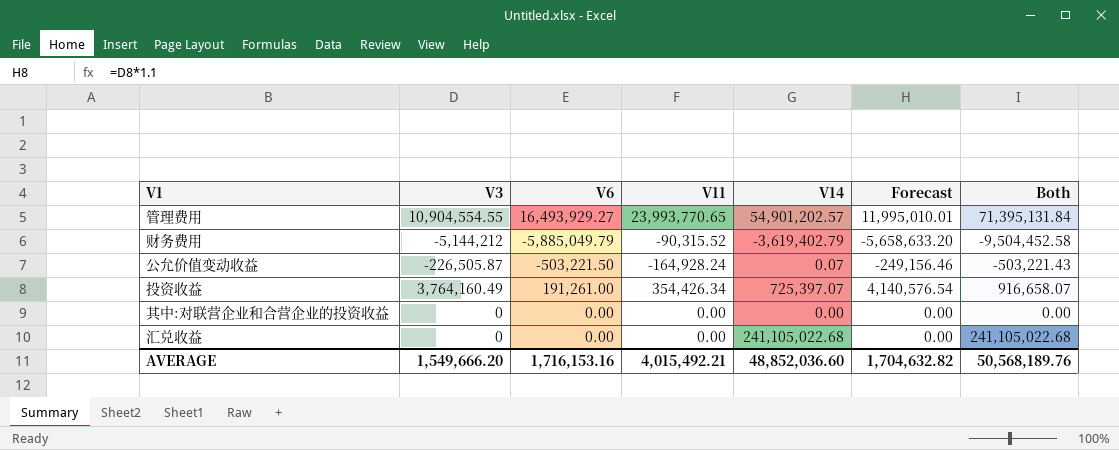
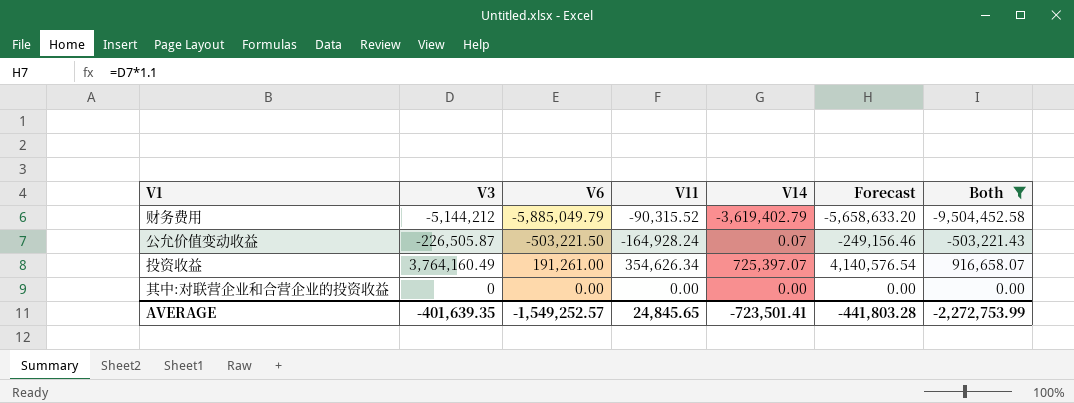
filter: none -> Both <= 916,658.07
投资收益 | V11: 354,426.34 -> 354,626.34
AVERAGE | V3: 1,549,666.20 -> -401,639.35
AVERAGE | V6: 1,716,153.16 -> -1,549,252.57
AVERAGE | V11: 4,015,492.21 -> 24,845.65
AVERAGE | V14: 48,852,036.60 -> -723,501.41
AVERAGE | Forecast: 1,704,632.82 -> -441,803.28
AVERAGE | Both: 50,568,189.76 -> -2,272,753.99

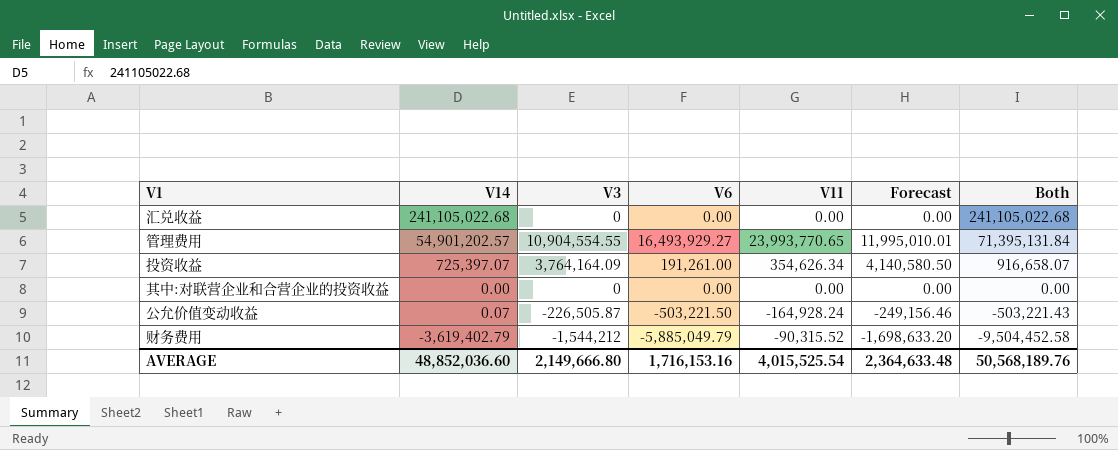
filter: Both <= 916,658.07 -> none
row order: none -> Both descending
column V14 | position: 5 -> 2
投资收益 | V3: 3,764,160.49 -> 3,764,164.09
投资收益 | Forecast: 4,140,576.54 -> 4,140,580.50
财务费用 | V3: -5,144,212 -> -1,544,212
财务费用 | Forecast: -5,658,633.20 -> -1,698,633.20
AVERAGE | V14: -723,501.41 -> 48,852,036.60
AVERAGE | V3: -401,639.35 -> 2,149,666.80
AVERAGE | V6: -1,549,252.57 -> 1,716,153.16
AVERAGE | V11: 24,845.65 -> 4,015,525.54
AVERAGE | Forecast: -441,803.28 -> 2,364,633.48
AVERAGE | Both: -2,272,753.99 -> 50,568,189.76

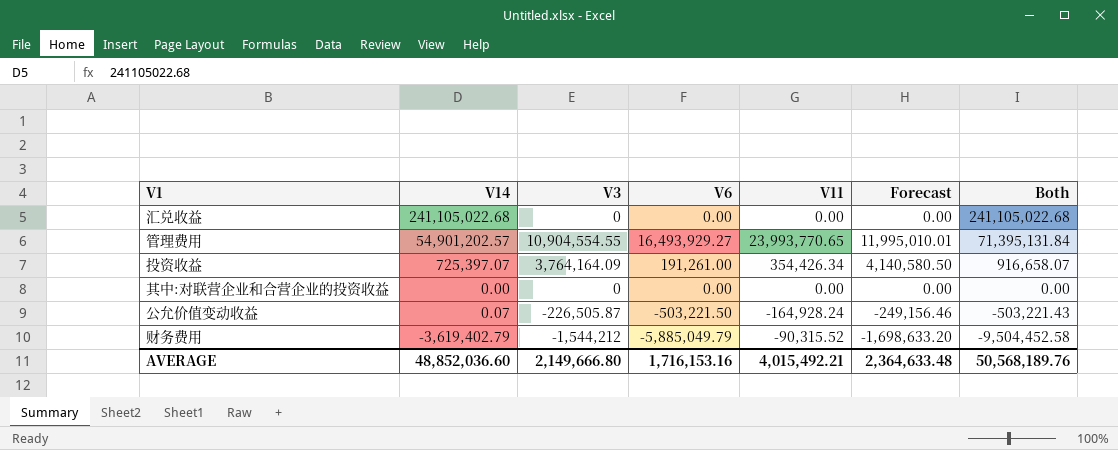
投资收益 | V11: 354,626.34 -> 354,426.34
AVERAGE | V11: 4,015,525.54 -> 4,015,492.21

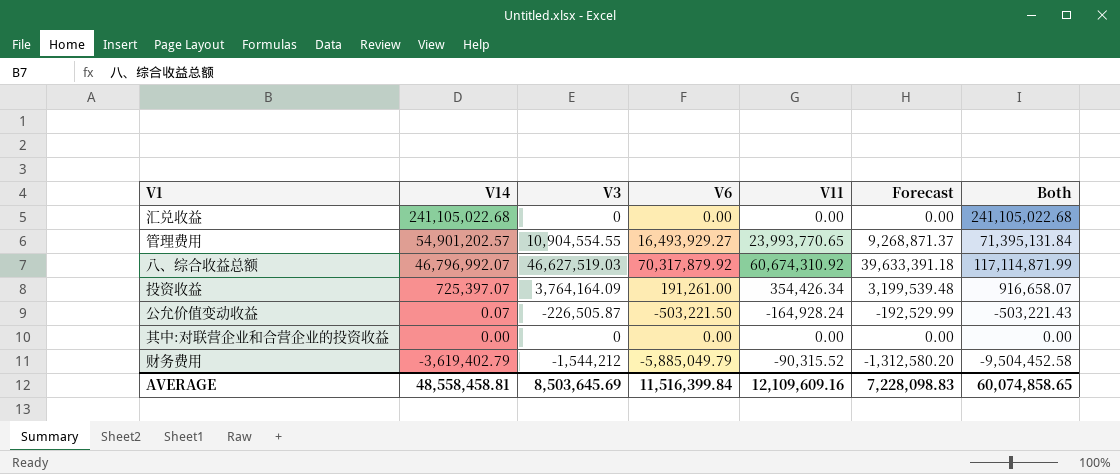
row order: Both descending -> V14 descending
column Forecast | formula: [V3] * 1.1 -> [V3] * 0.85
row 八、综合收益总额: none -> 46,796,992.07 | 46,627,519.03 | 70,317,879.92 | 60,674,310.92 | 39,633,391.18 | 117,114,871.99
AVERAGE | V14: 48,852,036.60 -> 48,558,458.81
AVERAGE | V3: 2,149,666.80 -> 8,503,645.69
AVERAGE | V6: 1,716,153.16 -> 11,516,399.84
AVERAGE | V11: 4,015,492.21 -> 12,109,609.16
AVERAGE | Forecast: 2,364,633.48 -> 7,228,098.83
AVERAGE | Both: 50,568,189.76 -> 60,074,858.65

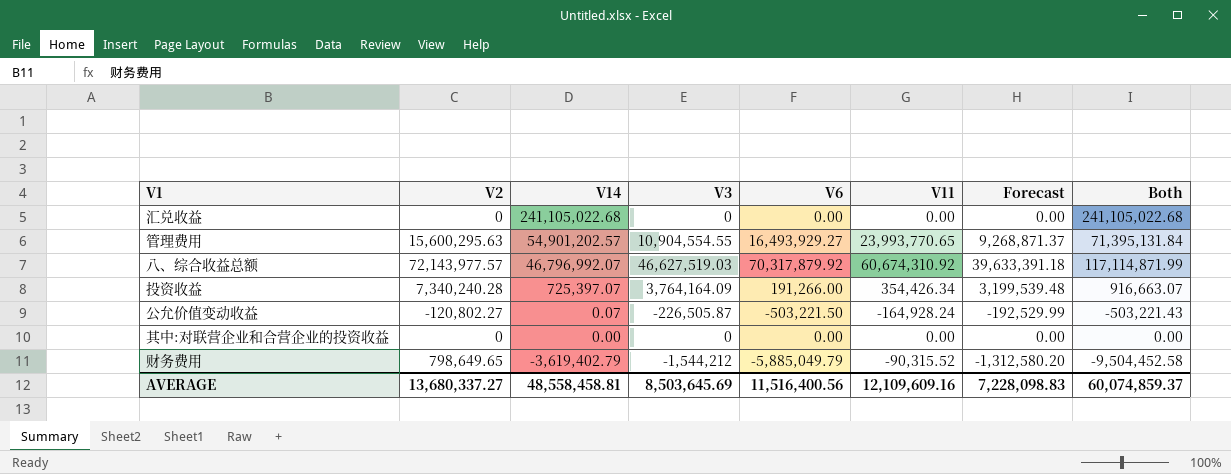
column V2 | position: none -> 2
投资收益 | V6: 191,261.00 -> 191,266.00
投资收益 | Both: 916,658.07 -> 916,663.07
AVERAGE | V6: 11,516,399.84 -> 11,516,400.56
AVERAGE | Both: 60,074,858.65 -> 60,074,859.37

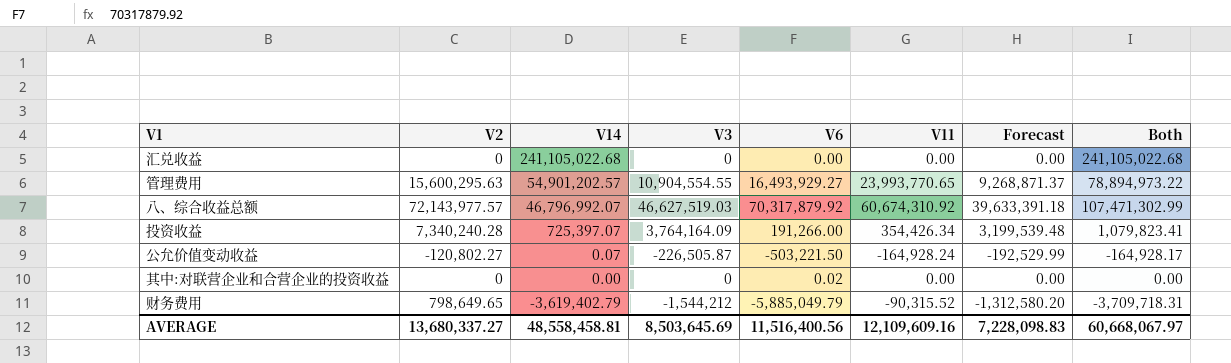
column Both | formula: [V14] + [V6] -> [V14] + [V11]
其中:对联营企业和合营企业的投资收益 | V6: 0.00 -> 0.02
AVERAGE | Both: 60,074,859.37 -> 60,668,067.97

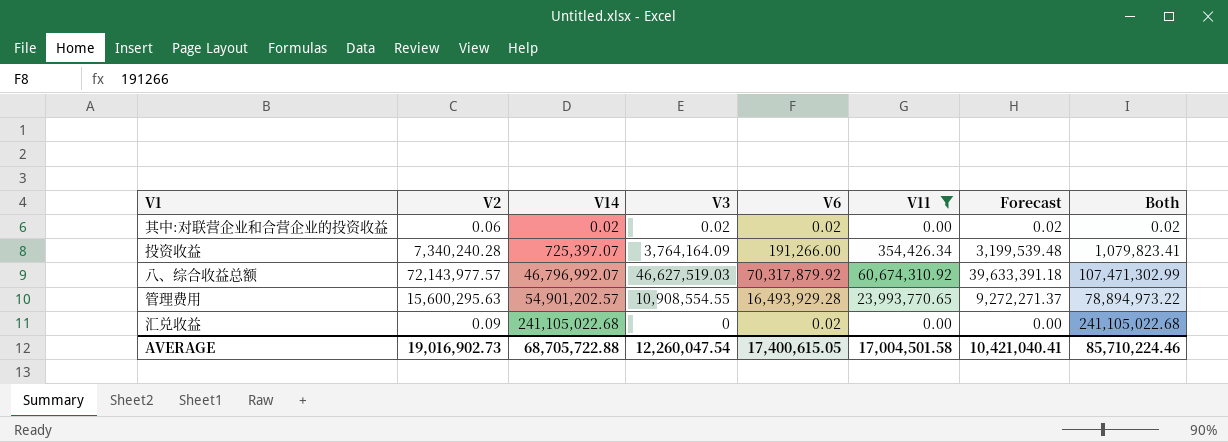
filter: none -> V11 >= 0.00
row order: V14 descending -> V14 ascending
其中:对联营企业和合营企业的投资收益 | V2: 0 -> 0.06
其中:对联营企业和合营企业的投资收益 | V14: 0.00 -> 0.02
其中:对联营企业和合营企业的投资收益 | V3: 0 -> 0.02
其中:对联营企业和合营企业的投资收益 | Forecast: 0.00 -> 0.02
其中:对联营企业和合营企业的投资收益 | Both: 0.00 -> 0.02
管理费用 | V3: 10,904,554.55 -> 10,908,554.55
管理费用 | V6: 16,493,929.27 -> 16,493,929.28
管理费用 | Forecast: 9,268,871.37 -> 9,272,271.37
汇兑收益 | V2: 0 -> 0.09
汇兑收益 | V6: 0.00 -> 0.02
AVERAGE | V2: 13,680,337.27 -> 19,016,902.73
AVERAGE | V14: 48,558,458.81 -> 68,705,722.88
AVERAGE | V3: 8,503,645.69 -> 12,260,047.54
AVERAGE | V6: 11,516,400.56 -> 17,400,615.05
AVERAGE | V11: 12,109,609.16 -> 17,004,501.58
AVERAGE | Forecast: 7,228,098.83 -> 10,421,040.41
AVERAGE | Both: 60,668,067.97 -> 85,710,224.46

